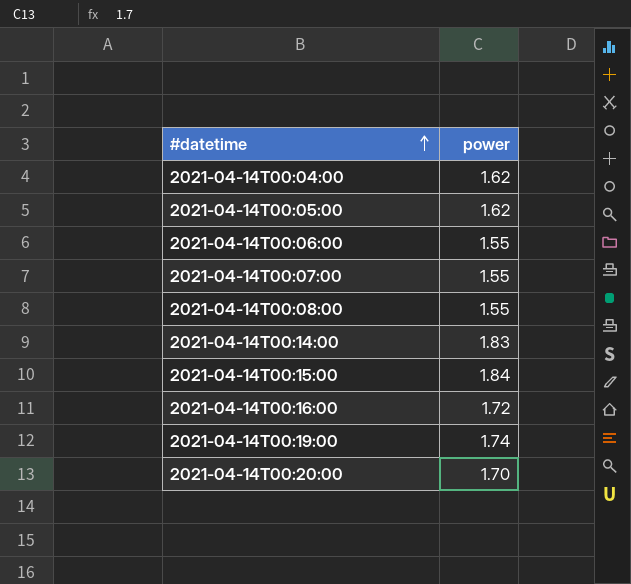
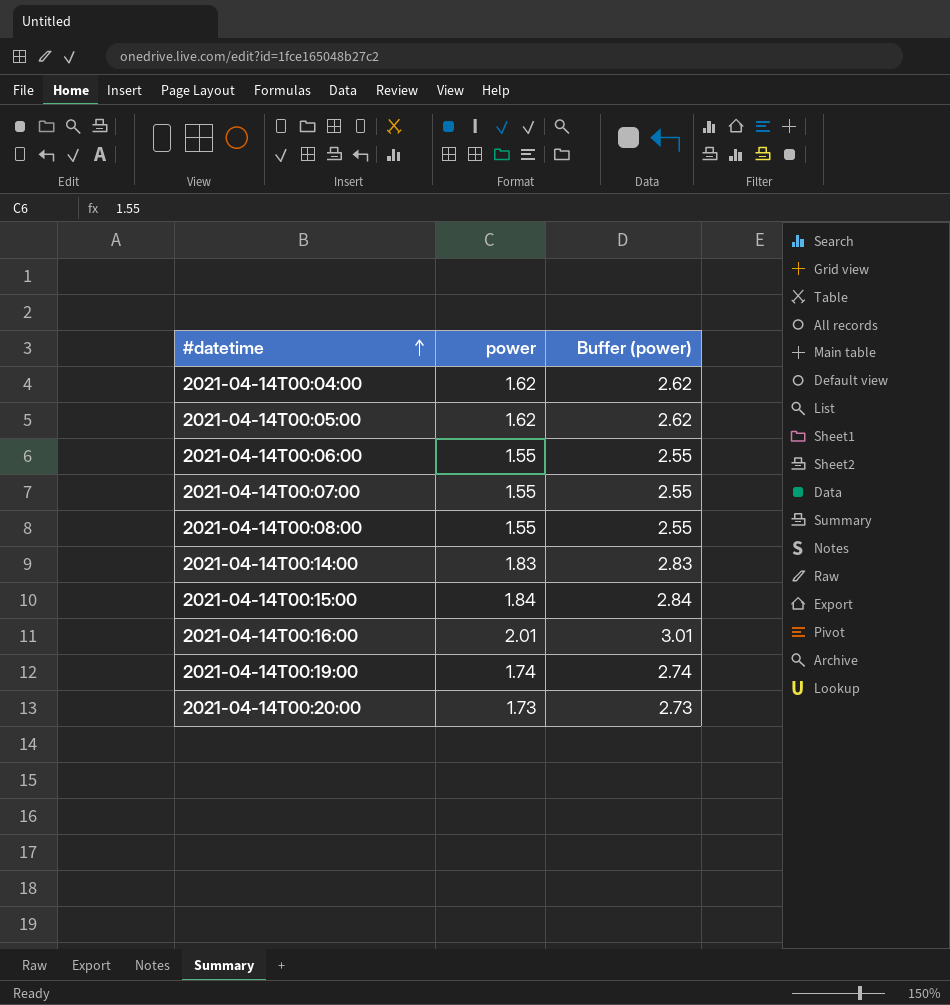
column Buffer (power) | formula: none -> [power] + 1
2021-04-14T00:16:00 | power: 1.72 -> 2.01
2021-04-14T00:20:00 | power: 1.70 -> 1.73

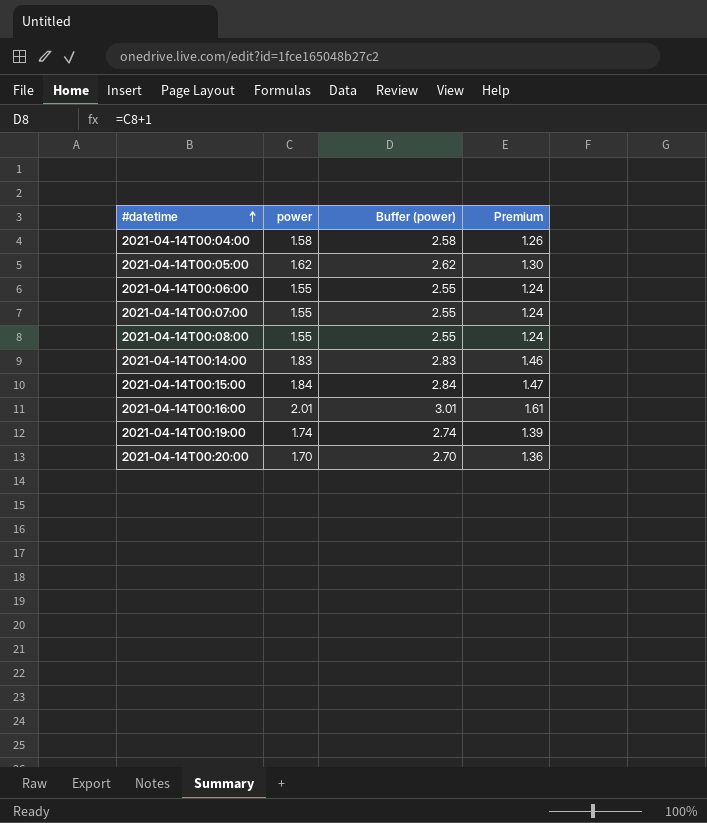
column Premium | formula: none -> [power] * 0.8
2021-04-14T00:04:00 | power: 1.62 -> 1.58
2021-04-14T00:04:00 | Buffer (power): 2.62 -> 2.58
2021-04-14T00:20:00 | power: 1.73 -> 1.70
2021-04-14T00:20:00 | Buffer (power): 2.73 -> 2.70

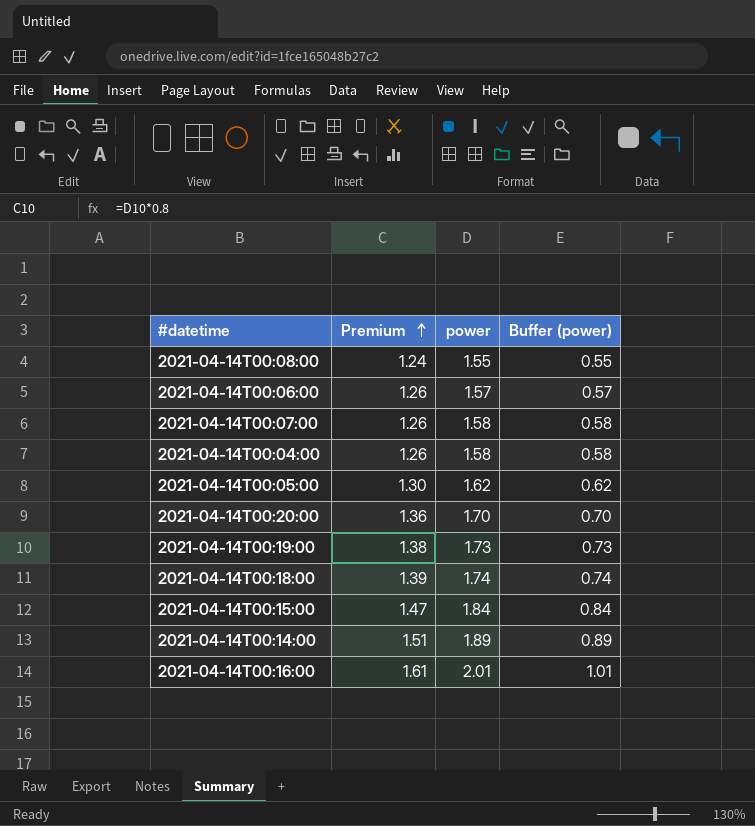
row order: #datetime ascending -> Premium ascending
column Premium | position: 4 -> 2
column Buffer (power) | formula: [power] + 1 -> [power] - 1
2021-04-14T00:06:00 | Premium: 1.24 -> 1.26
2021-04-14T00:06:00 | power: 1.55 -> 1.57
2021-04-14T00:07:00 | Premium: 1.24 -> 1.26
2021-04-14T00:07:00 | power: 1.55 -> 1.58
2021-04-14T00:19:00 | Premium: 1.39 -> 1.38
2021-04-14T00:19:00 | power: 1.74 -> 1.73
row 2021-04-14T00:18:00: none -> 1.39 | 1.74 | 0.74
2021-04-14T00:14:00 | Premium: 1.46 -> 1.51
2021-04-14T00:14:00 | power: 1.83 -> 1.89

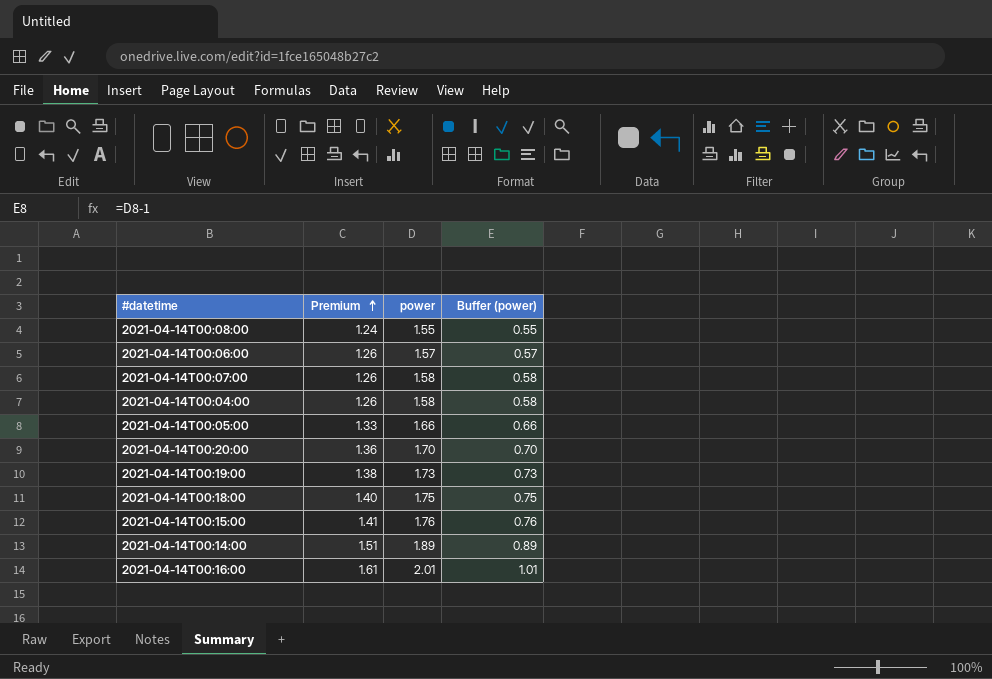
2021-04-14T00:05:00 | Premium: 1.30 -> 1.33
2021-04-14T00:05:00 | power: 1.62 -> 1.66
2021-04-14T00:05:00 | Buffer (power): 0.62 -> 0.66
2021-04-14T00:18:00 | Premium: 1.39 -> 1.40
2021-04-14T00:18:00 | power: 1.74 -> 1.75
2021-04-14T00:18:00 | Buffer (power): 0.74 -> 0.75
2021-04-14T00:15:00 | Premium: 1.47 -> 1.41
2021-04-14T00:15:00 | power: 1.84 -> 1.76
2021-04-14T00:15:00 | Buffer (power): 0.84 -> 0.76

